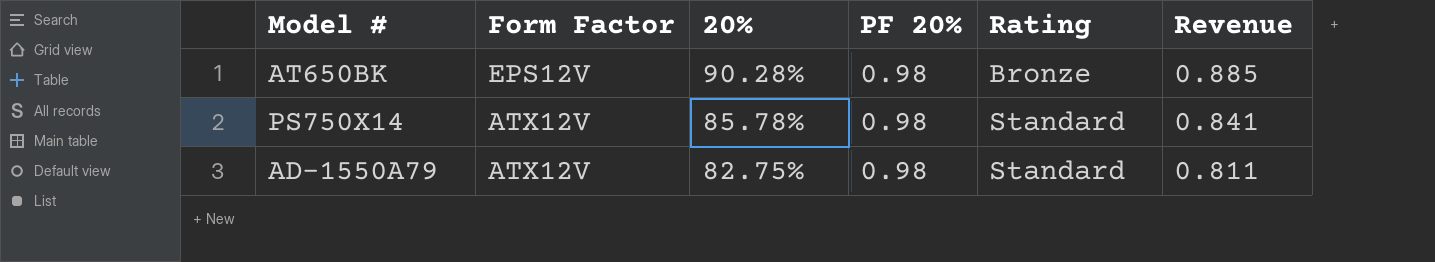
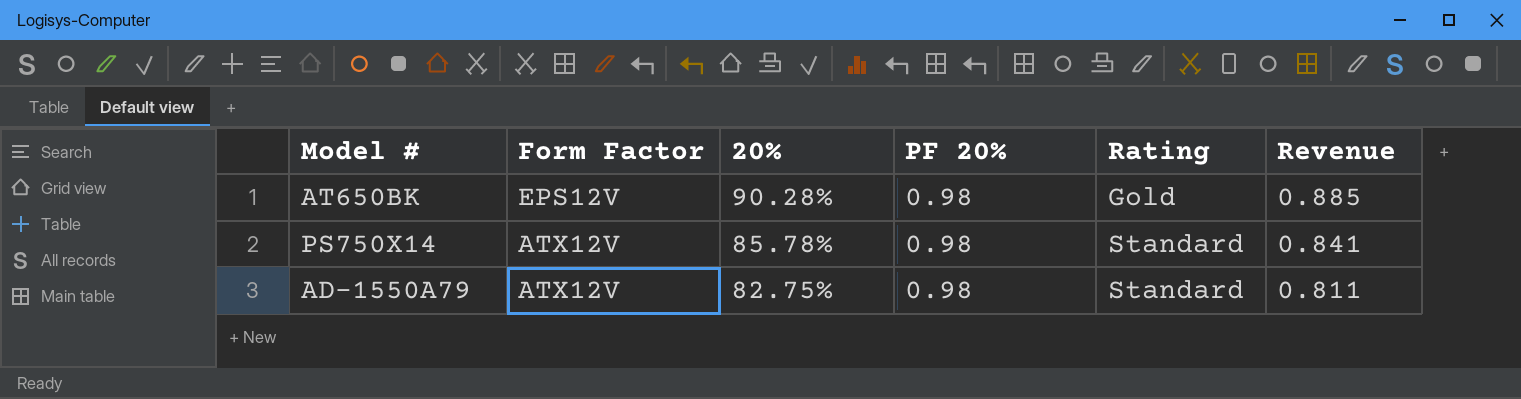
AT650BK | Rating: Bronze -> Gold

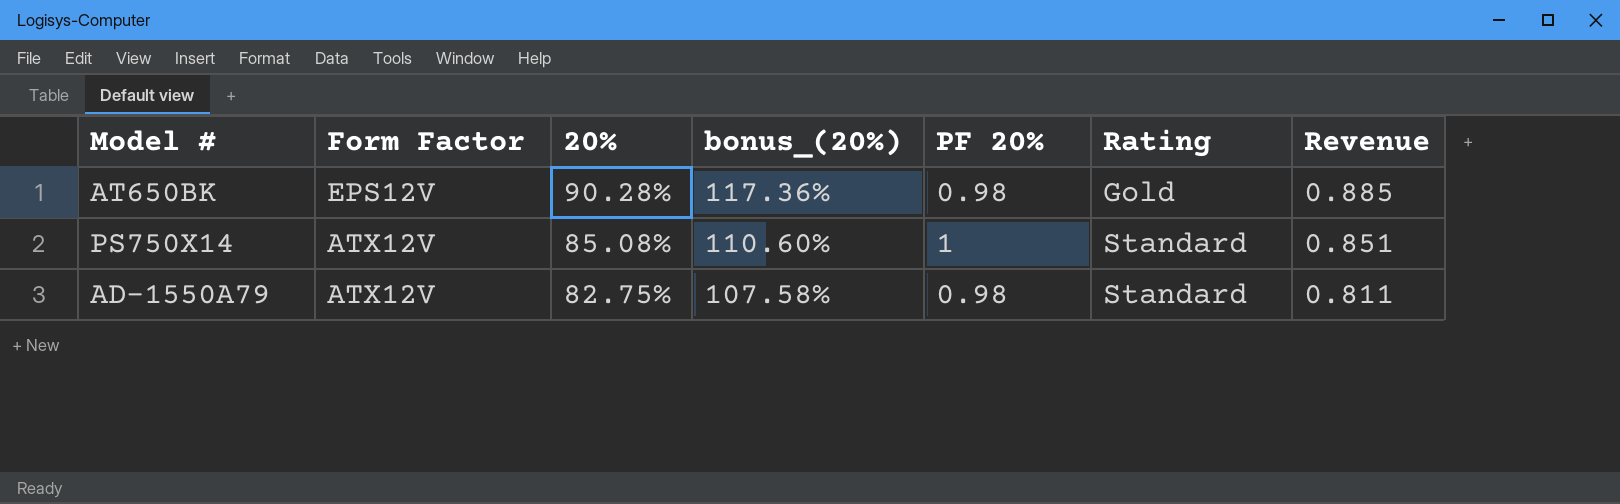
column bonus_(20%) | formula: none -> [20%] * 1.3
PS750X14 | 20%: 85.78% -> 85.08%
PS750X14 | PF 20%: 0.98 -> 1
PS750X14 | Revenue: 0.841 -> 0.851

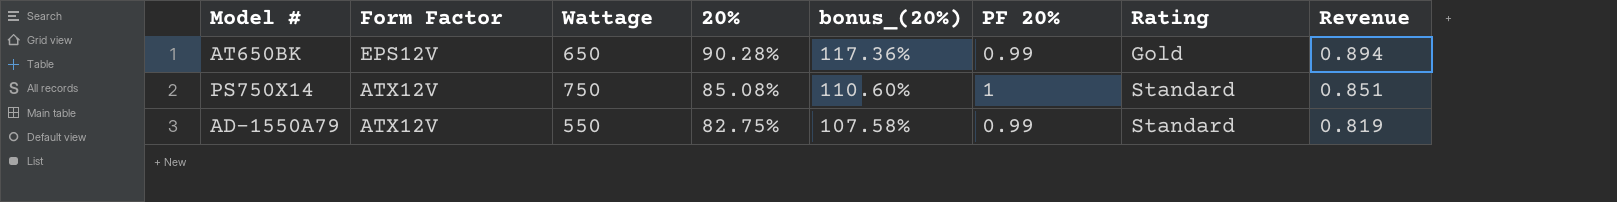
column Wattage | position: none -> 3
AT650BK | PF 20%: 0.98 -> 0.99
AT650BK | Revenue: 0.885 -> 0.894
AD-1550A79 | PF 20%: 0.98 -> 0.99
AD-1550A79 | Revenue: 0.811 -> 0.819

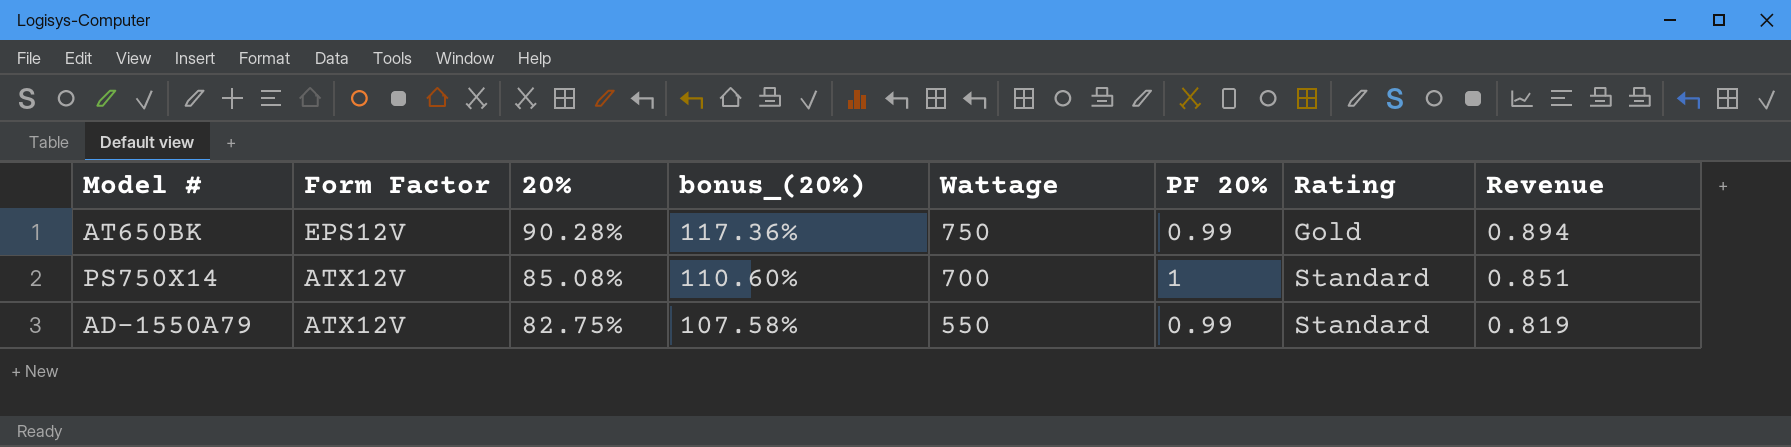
column Wattage | position: 3 -> 5
AT650BK | Wattage: 650 -> 750
PS750X14 | Wattage: 750 -> 700

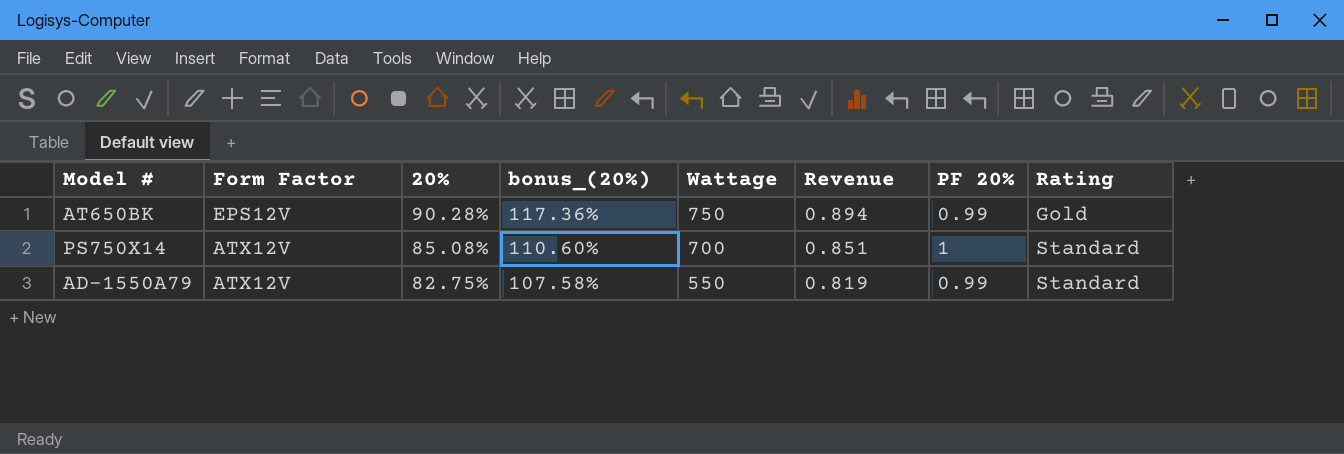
column Revenue | position: 8 -> 6

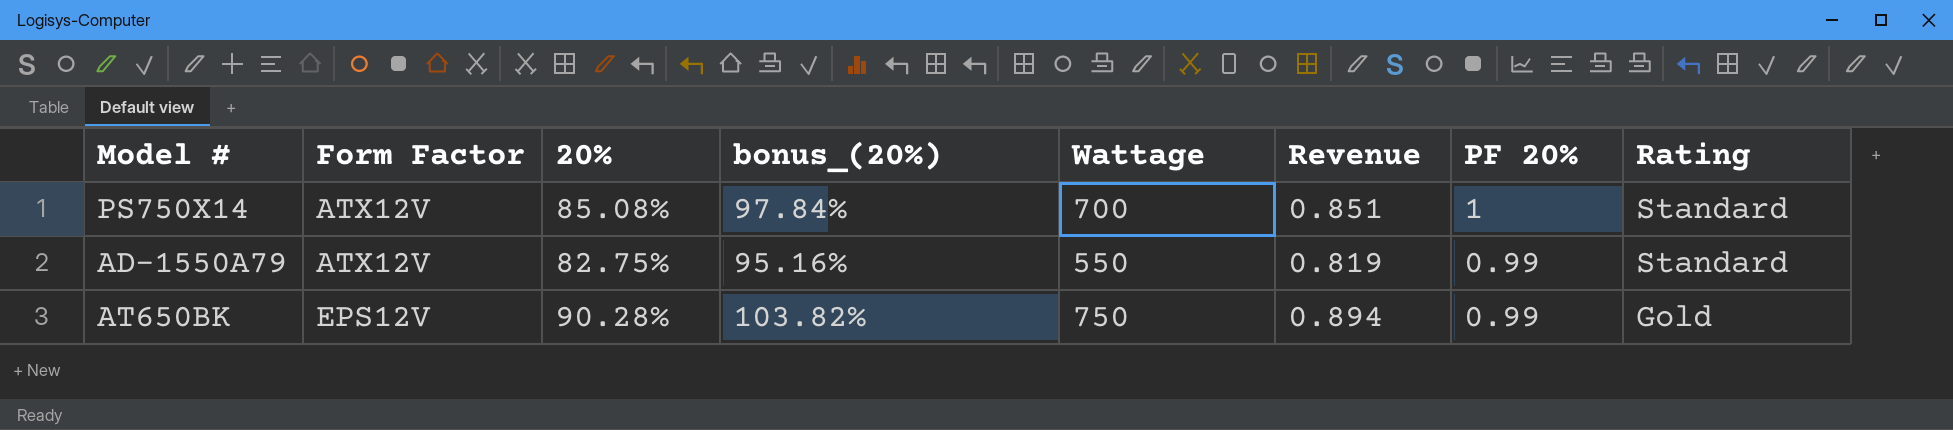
row order: Form Factor descending -> Form Factor ascending
column bonus_(20%) | formula: [20%] * 1.3 -> [20%] * 1.15

